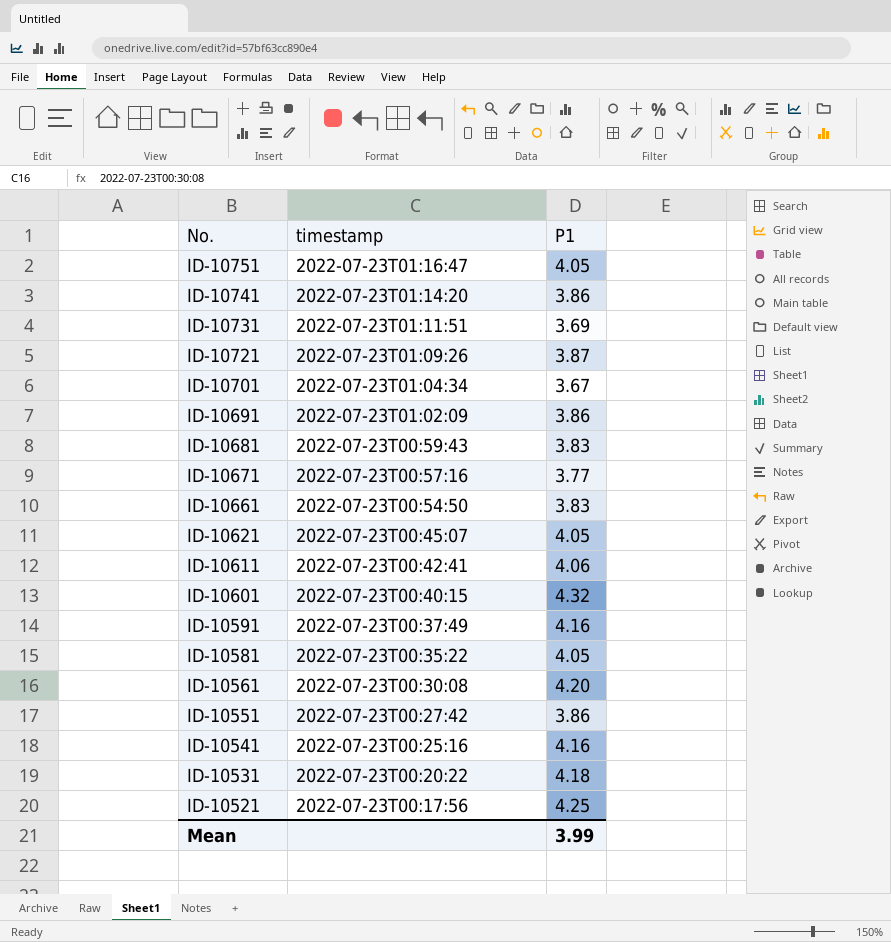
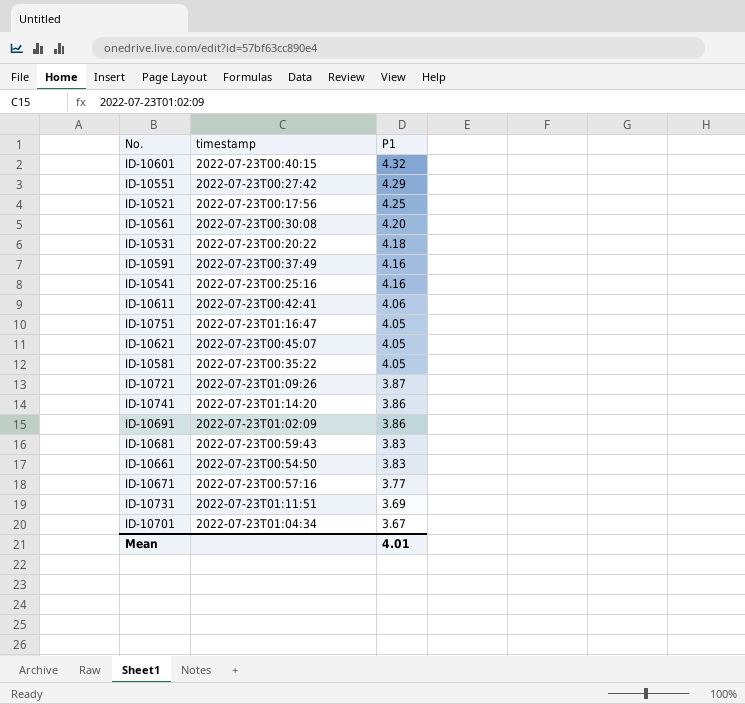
row order: No. descending -> P1 descending
ID-10551 | P1: 3.86 -> 4.29
Mean | P1: 3.99 -> 4.01

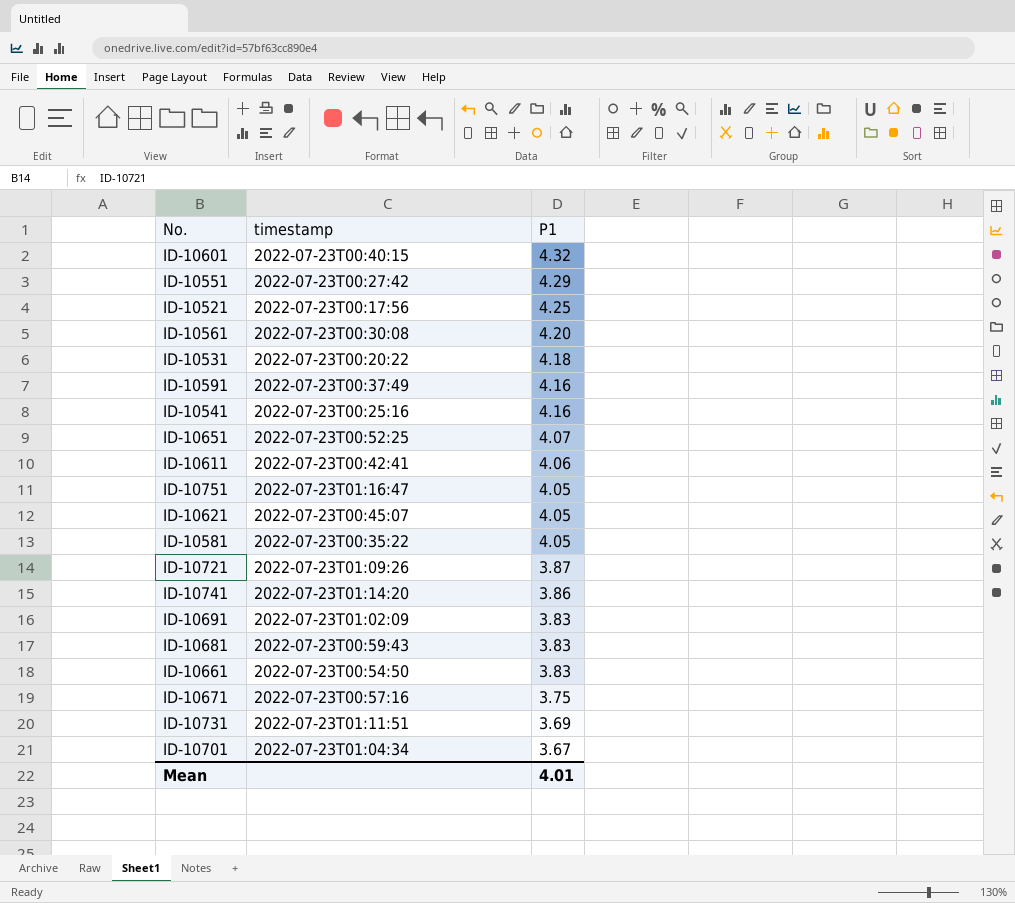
row ID-10651: none -> 2022-07-23T00:52:25 | 4.07
ID-10691 | P1: 3.86 -> 3.83
ID-10671 | P1: 3.77 -> 3.75

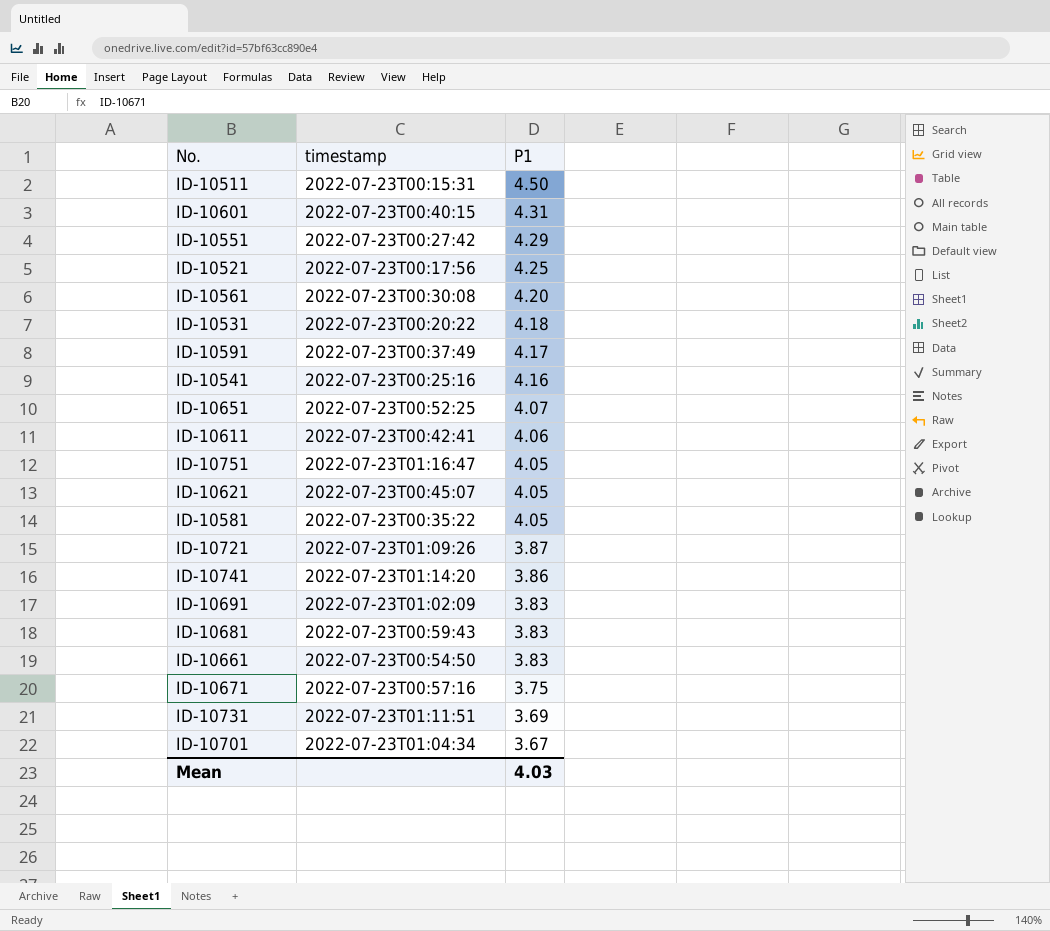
row ID-10511: none -> 2022-07-23T00:15:31 | 4.50
ID-10601 | P1: 4.32 -> 4.31
ID-10591 | P1: 4.16 -> 4.17
Mean | P1: 4.01 -> 4.03

